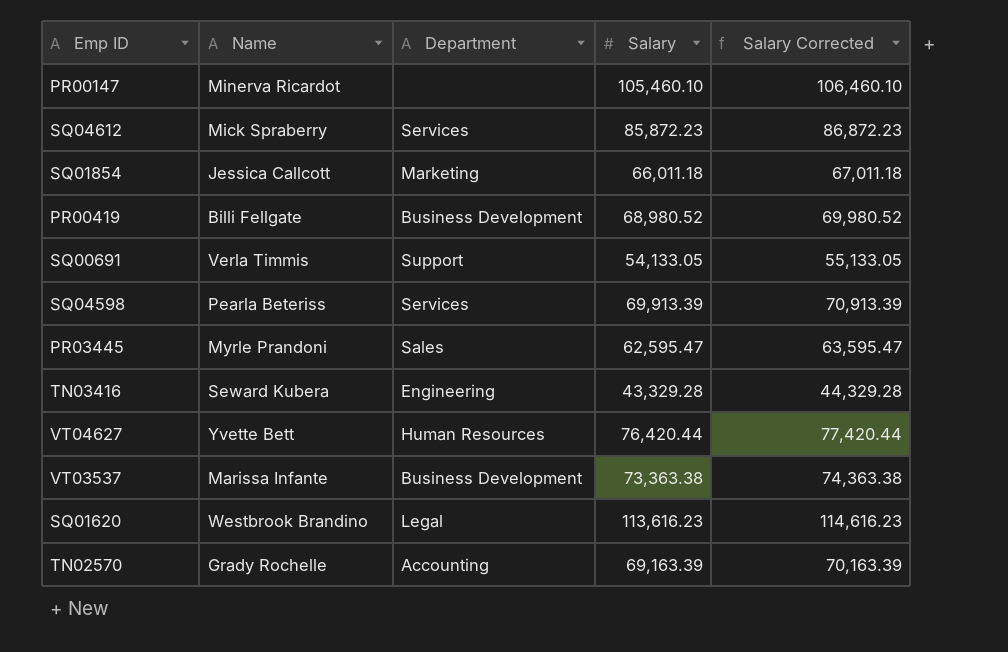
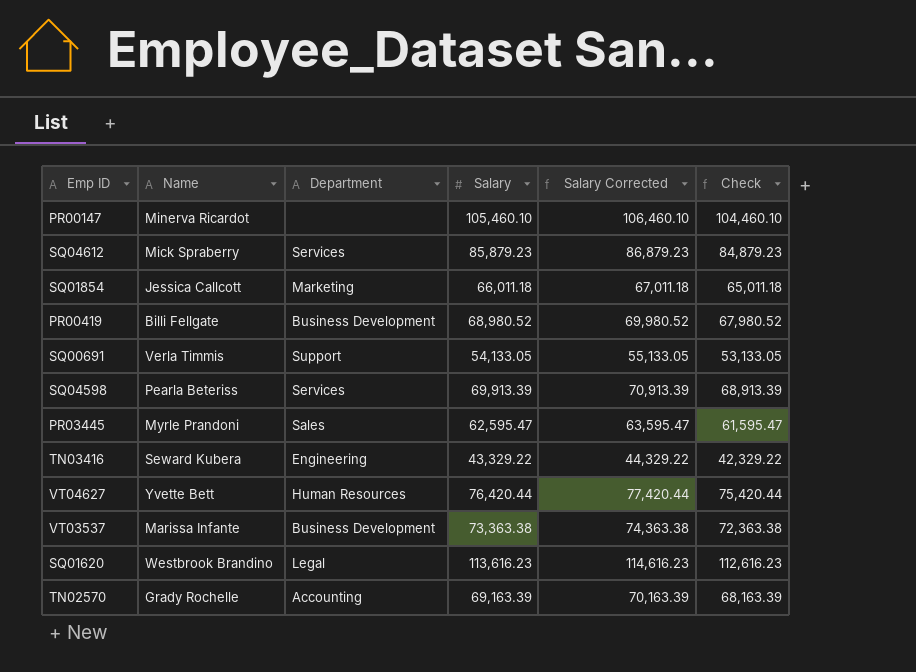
column Check | formula: none -> [Salary] - 1000
SQ04612 | Salary: 85,872.23 -> 85,879.23
SQ04612 | Salary Corrected: 86,872.23 -> 86,879.23
TN03416 | Salary: 43,329.28 -> 43,329.22
TN03416 | Salary Corrected: 44,329.28 -> 44,329.22

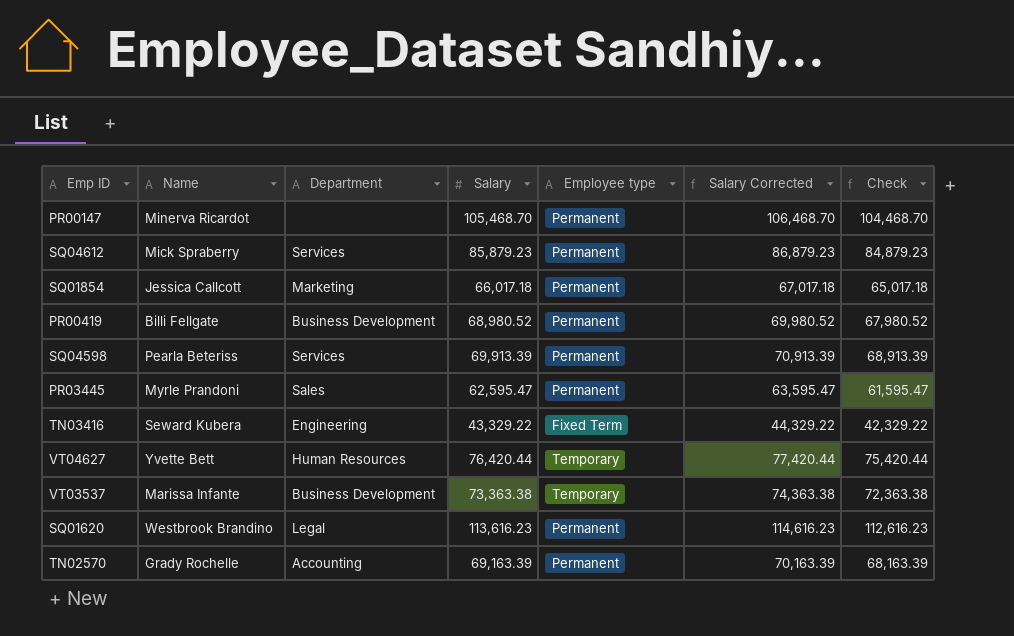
column Employee type | position: none -> 5
row SQ00691: Verla Timmis | Support | 54,133.05 | 55,133.05 | 53,133.05 -> none
PR00147 | Salary: 105,460.10 -> 105,468.70
PR00147 | Salary Corrected: 106,460.10 -> 106,468.70
PR00147 | Check: 104,460.10 -> 104,468.70
SQ01854 | Salary: 66,011.18 -> 66,017.18
SQ01854 | Salary Corrected: 67,011.18 -> 67,017.18
SQ01854 | Check: 65,011.18 -> 65,017.18

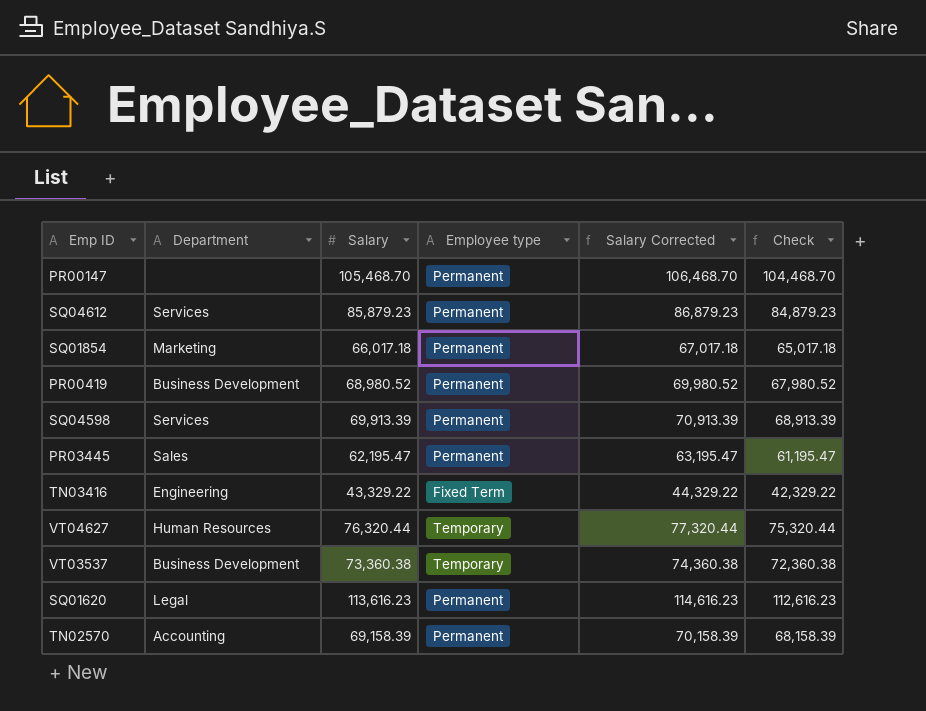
column Name | position: 2 -> none
PR03445 | Salary: 62,595.47 -> 62,195.47
PR03445 | Salary Corrected: 63,595.47 -> 63,195.47
PR03445 | Check: 61,595.47 -> 61,195.47
VT04627 | Salary: 76,420.44 -> 76,320.44
VT04627 | Salary Corrected: 77,420.44 -> 77,320.44
VT04627 | Check: 75,420.44 -> 75,320.44
VT03537 | Salary: 73,363.38 -> 73,360.38
VT03537 | Salary Corrected: 74,363.38 -> 74,360.38
VT03537 | Check: 72,363.38 -> 72,360.38
TN02570 | Salary: 69,163.39 -> 69,158.39
TN02570 | Salary Corrected: 70,163.39 -> 70,158.39
TN02570 | Check: 68,163.39 -> 68,158.39

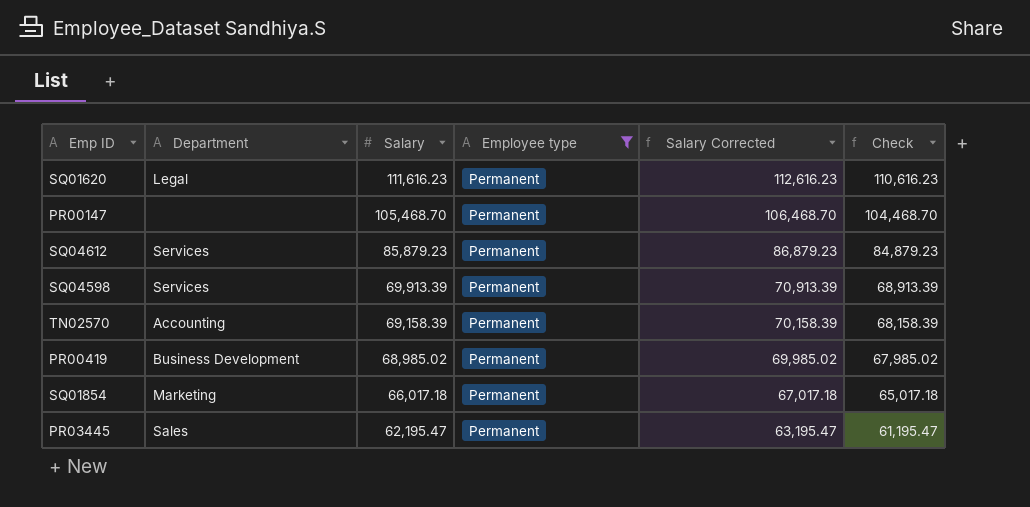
filter: none -> Employee type = Permanent
row order: none -> Salary descending
SQ01620 | Salary: 113,616.23 -> 111,616.23
SQ01620 | Salary Corrected: 114,616.23 -> 112,616.23
SQ01620 | Check: 112,616.23 -> 110,616.23
PR00419 | Salary: 68,980.52 -> 68,985.02
PR00419 | Salary Corrected: 69,980.52 -> 69,985.02
PR00419 | Check: 67,980.52 -> 67,985.02

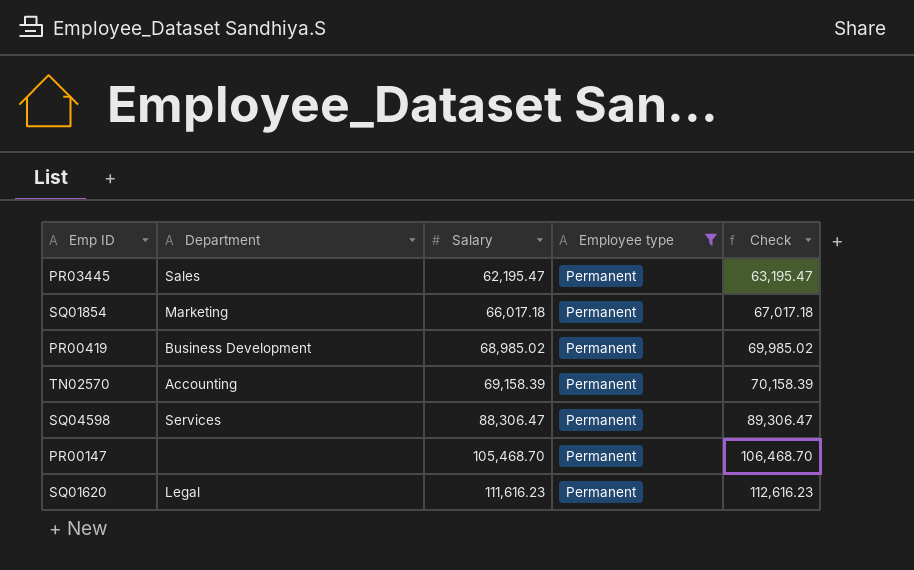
row order: Salary descending -> Salary ascending
column Salary Corrected | formula: [Salary] + 1000 -> none
column Check | formula: [Salary] - 1000 -> [Salary] + 1000
row SQ04612: Services | 85,879.23 | Permanent | 86,879.23 | 84,879.23 -> none
SQ04598 | Salary: 69,913.39 -> 88,306.47

